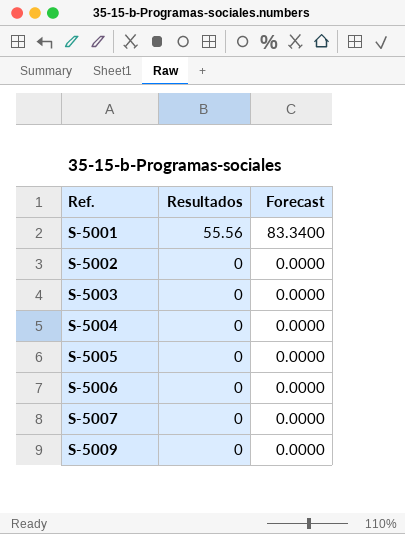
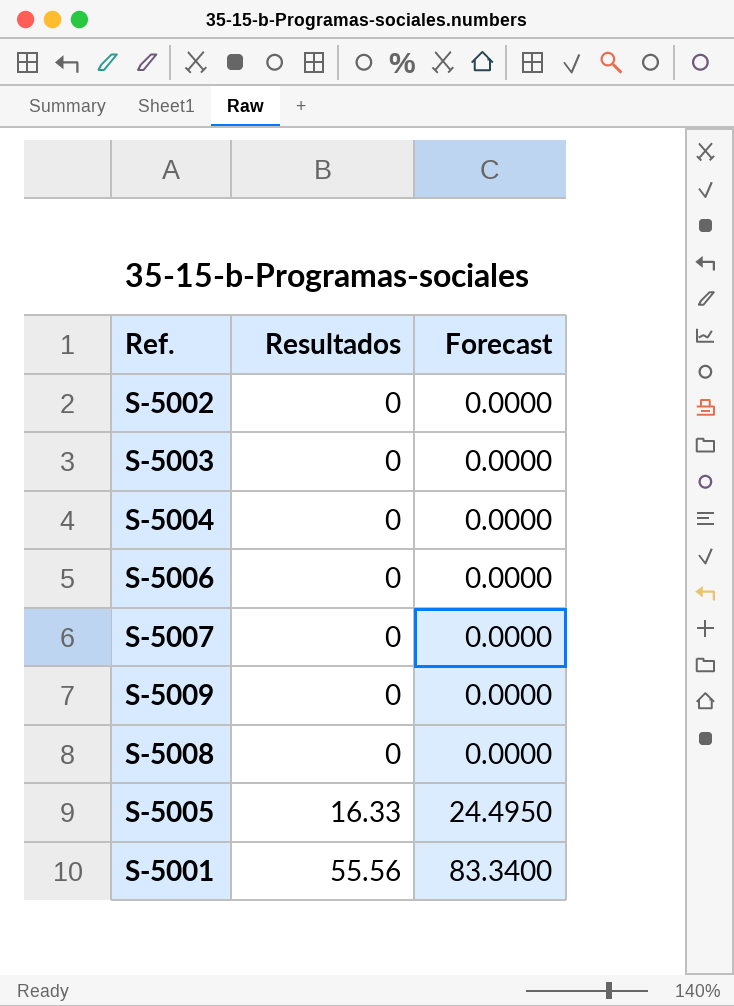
row order: Ref. ascending -> Resultados ascending
row S-5008: none -> 0 | 0.0000
S-5005 | Resultados: 0 -> 16.33
S-5005 | Forecast: 0.0000 -> 24.4950

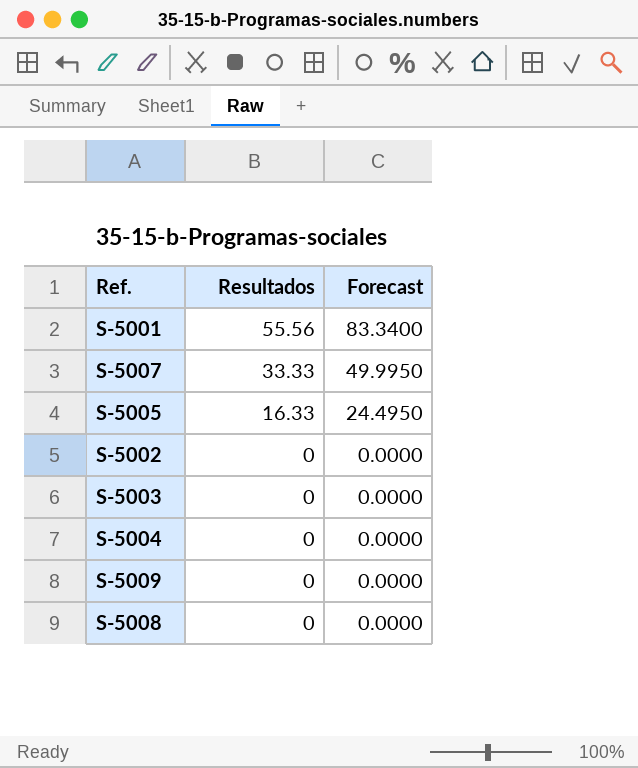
row order: Resultados ascending -> Resultados descending
row S-5006: 0 | 0.0000 -> none
S-5007 | Resultados: 0 -> 33.33
S-5007 | Forecast: 0.0000 -> 49.9950

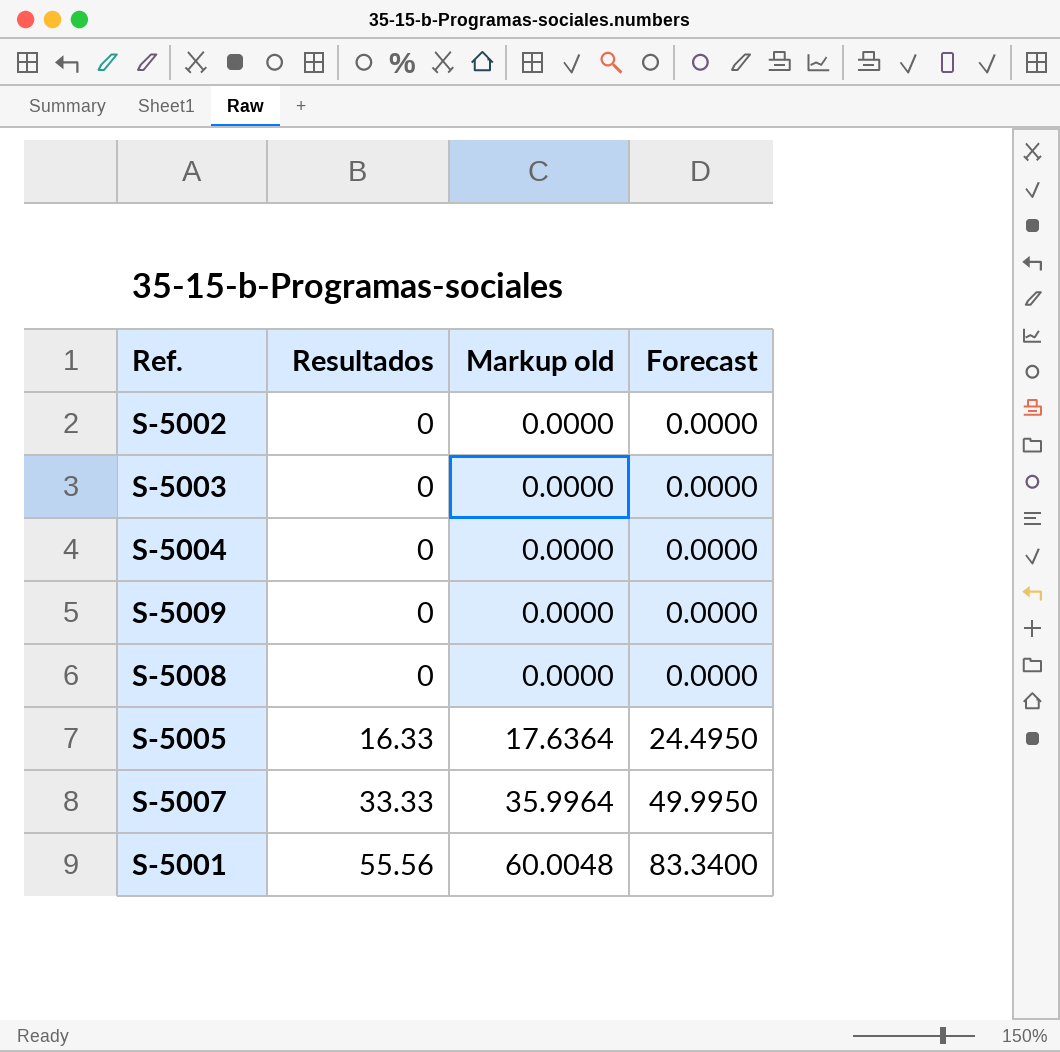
row order: Resultados descending -> Resultados ascending
column Markup old | formula: none -> [Resultados] * 1.08

